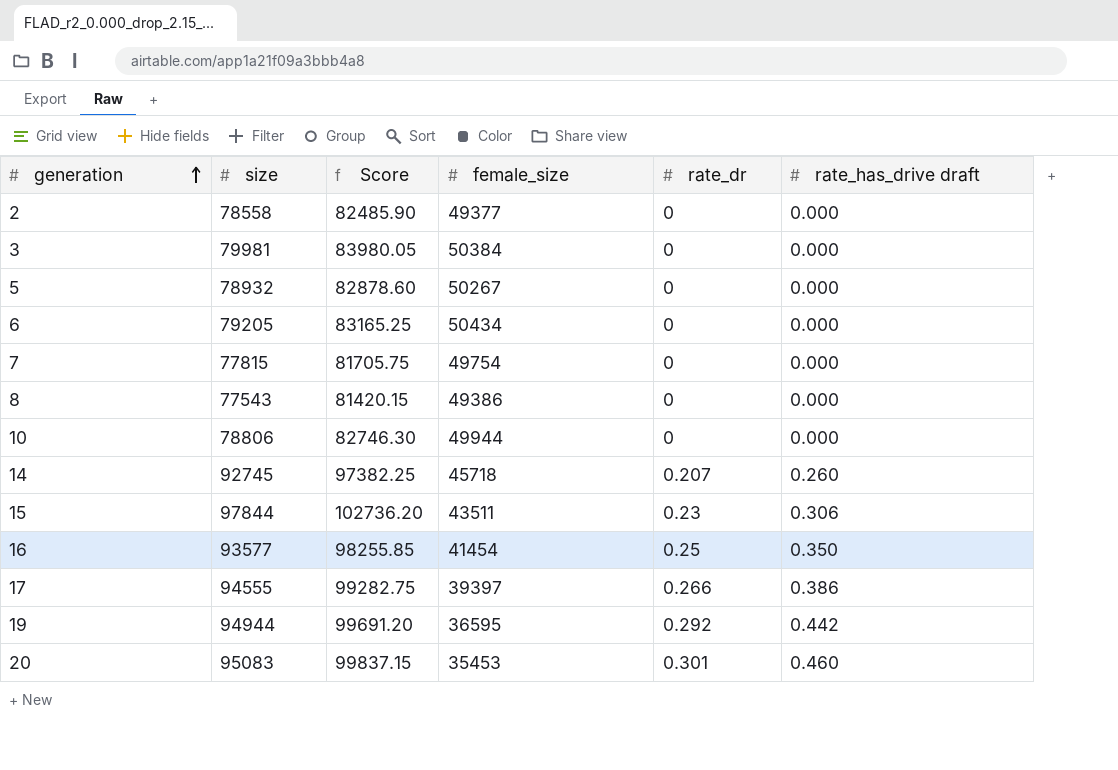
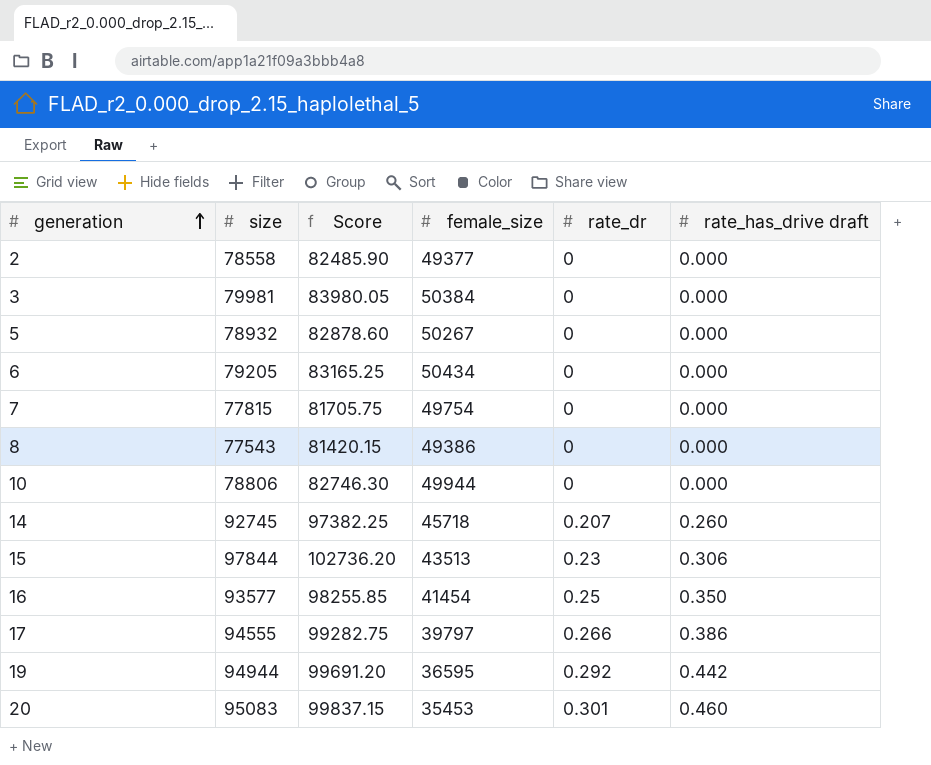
15 | female_size: 43511 -> 43513
17 | female_size: 39397 -> 39797

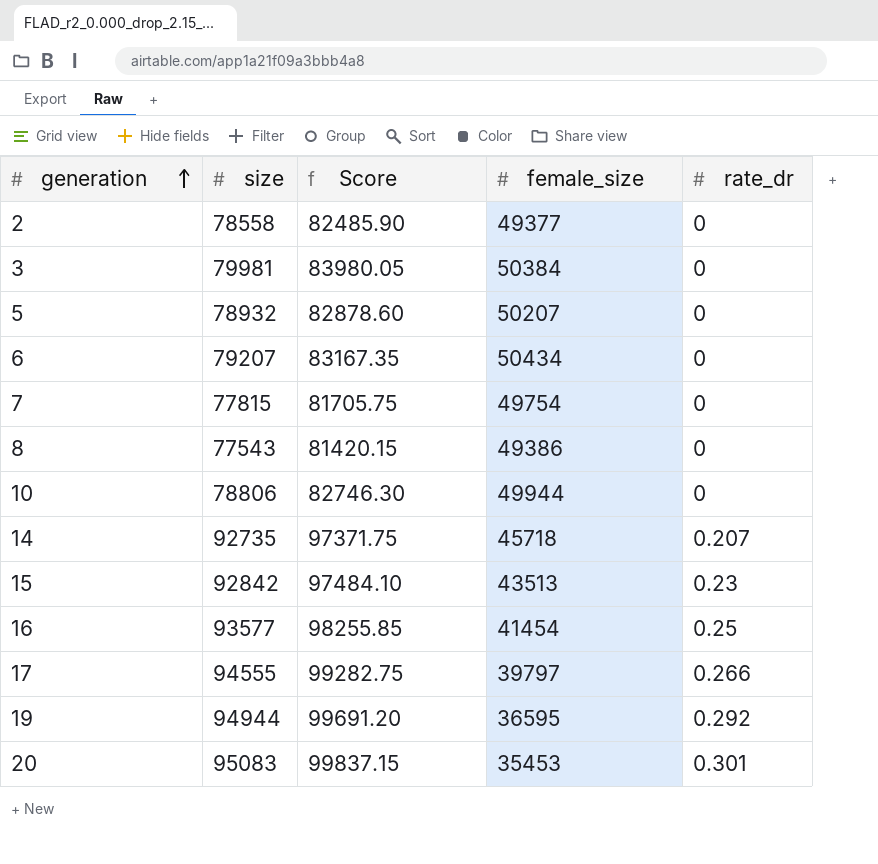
column rate_has_drive draft | position: 6 -> none
5 | female_size: 50267 -> 50207
6 | size: 79205 -> 79207
6 | Score: 83165.25 -> 83167.35
14 | size: 92745 -> 92735
14 | Score: 97382.25 -> 97371.75
15 | size: 97844 -> 92842
15 | Score: 102736.20 -> 97484.10

